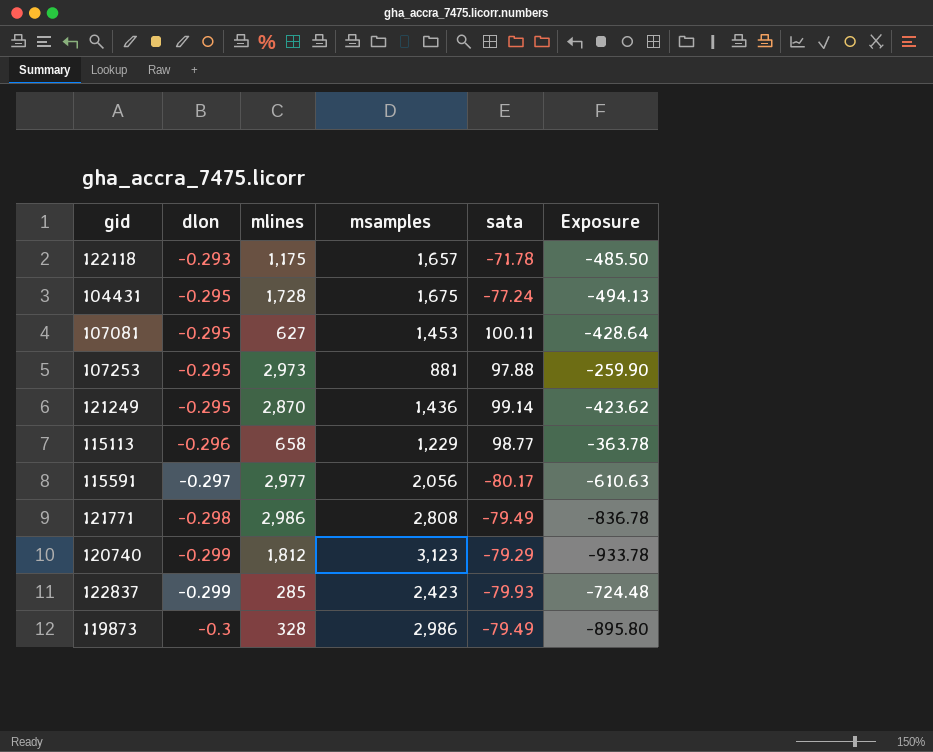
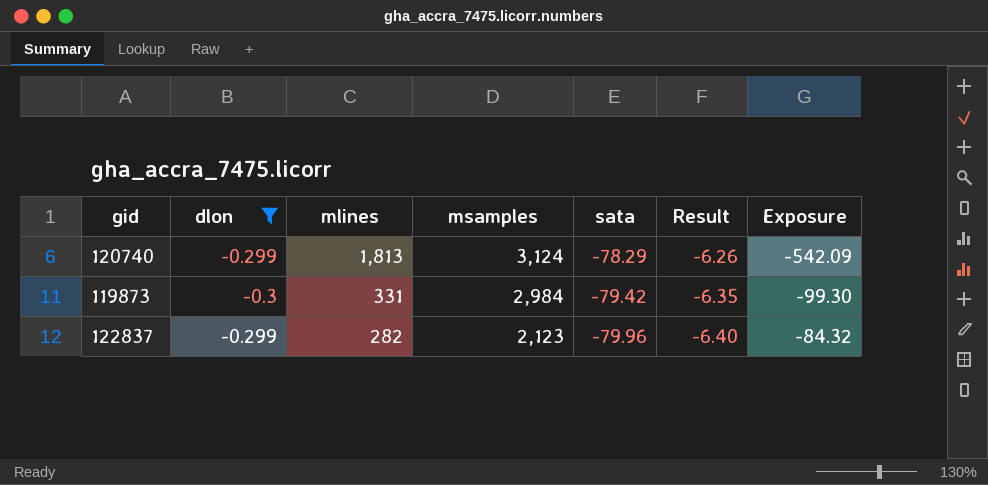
filter: none -> dlon <= -0.299
row order: dlon descending -> mlines descending
column Result | formula: none -> [sata] * 0.08
column Exposure | formula: [dlon] * [msamples] -> [dlon] * [mlines]
120740 | mlines: 1,812 -> 1,813
120740 | msamples: 3,123 -> 3,124
120740 | sata: -79.29 -> -78.29
119873 | mlines: 328 -> 331
119873 | msamples: 2,986 -> 2,984
119873 | sata: -79.49 -> -79.42
122837 | mlines: 285 -> 282
122837 | msamples: 2,423 -> 2,123
122837 | sata: -79.93 -> -79.96

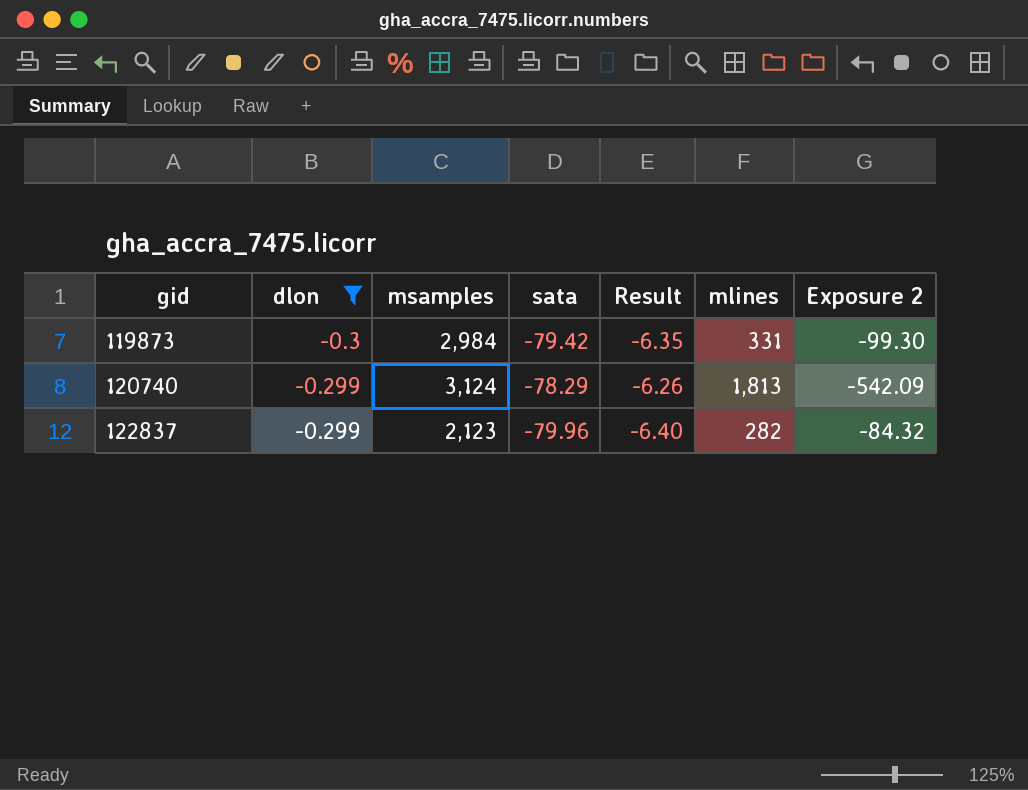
row order: mlines descending -> gid ascending
column mlines | position: 3 -> 6
column name: Exposure -> Exposure 2

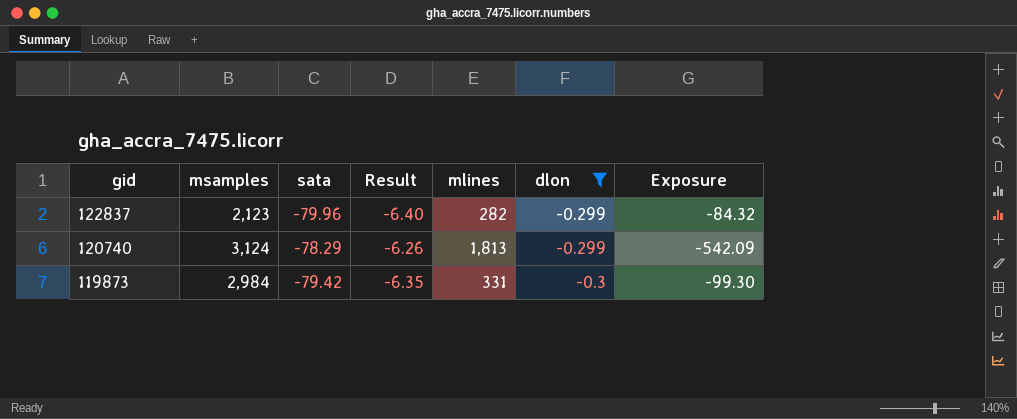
row order: gid ascending -> gid descending
column dlon | position: 2 -> 6
column name: Exposure 2 -> Exposure

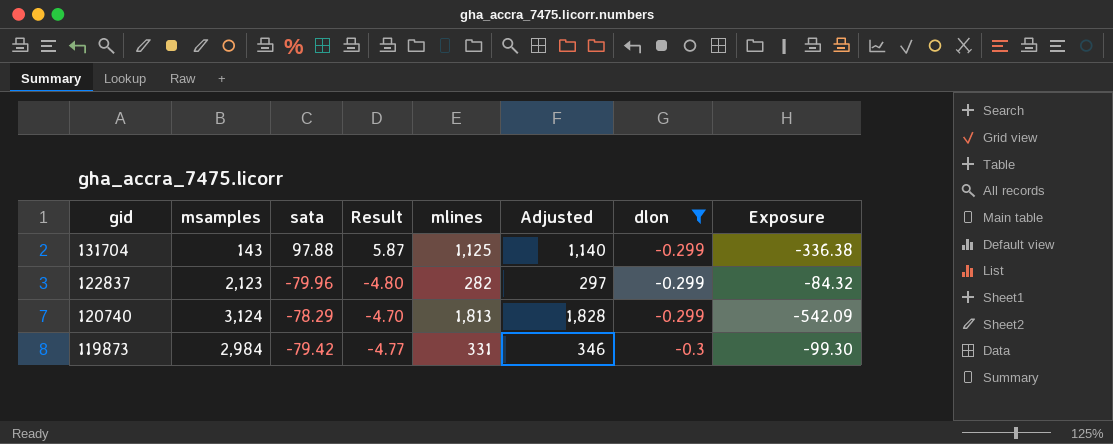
column Result | formula: [sata] * 0.08 -> [sata] * 0.06
column Adjusted | formula: none -> [mlines] + 15
row 131704: none -> 143 | 97.88 | 5.87 | 1,125 | 1,140 | -0.299 | -336.38

